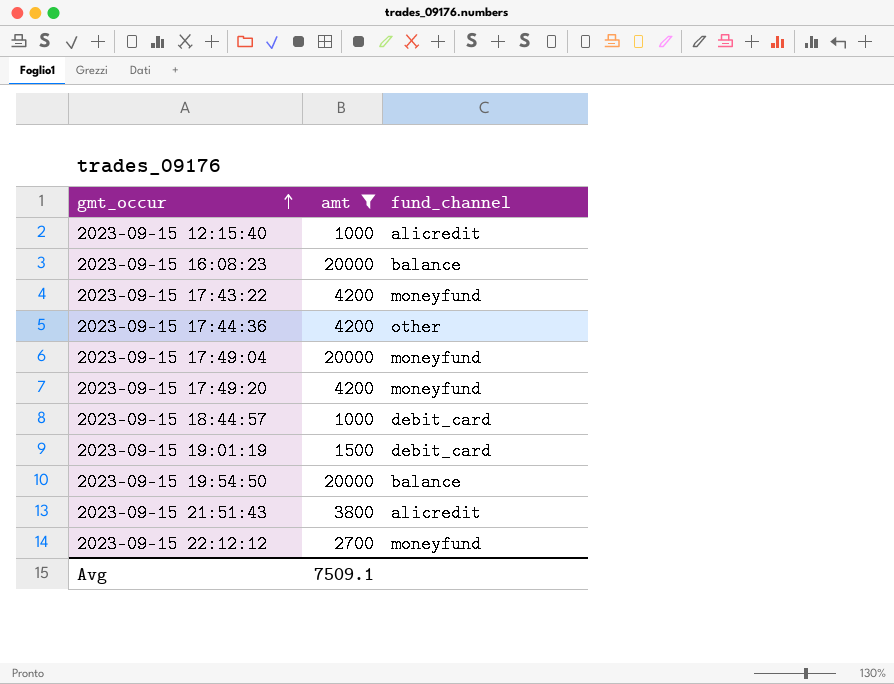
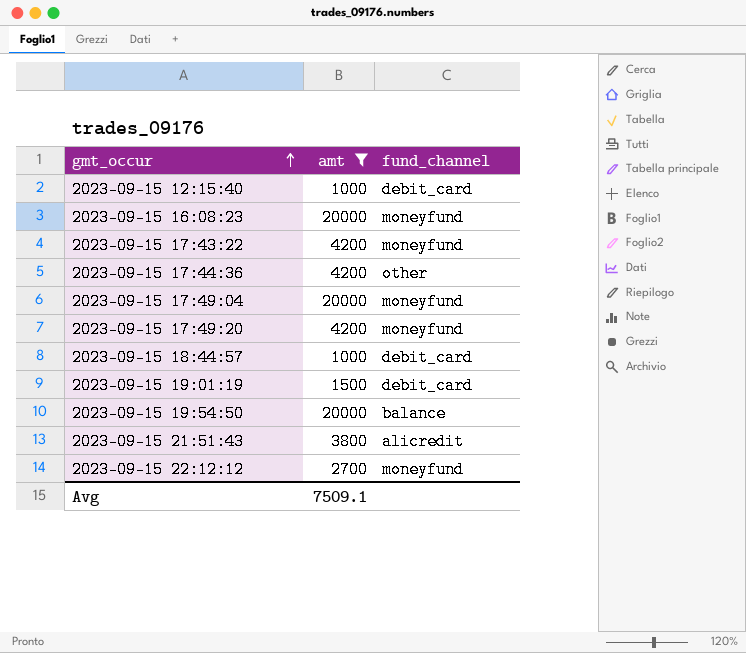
2023-09-15 12:15:40 | fund_channel: alicredit -> debit_card
2023-09-15 16:08:23 | fund_channel: balance -> moneyfund

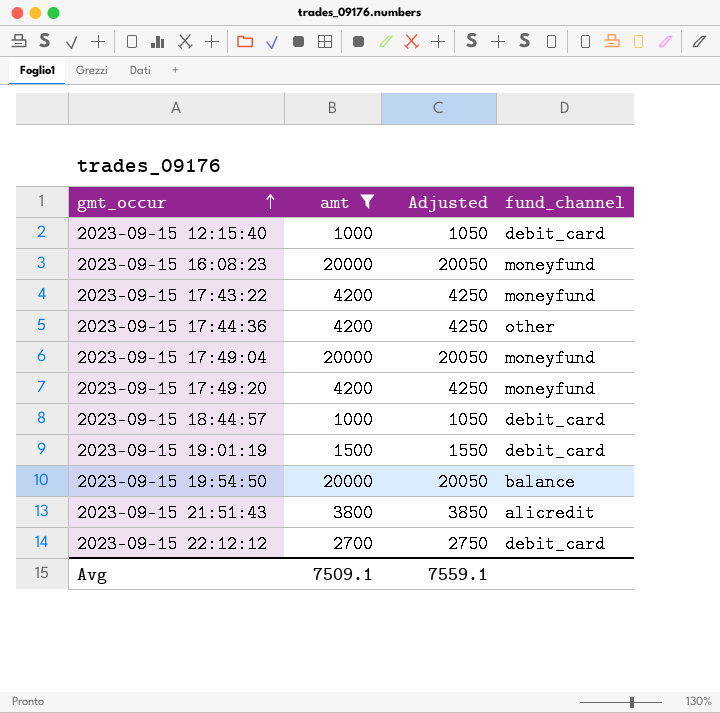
column Adjusted | formula: none -> [amt] + 50
2023-09-15 22:12:12 | fund_channel: moneyfund -> debit_card

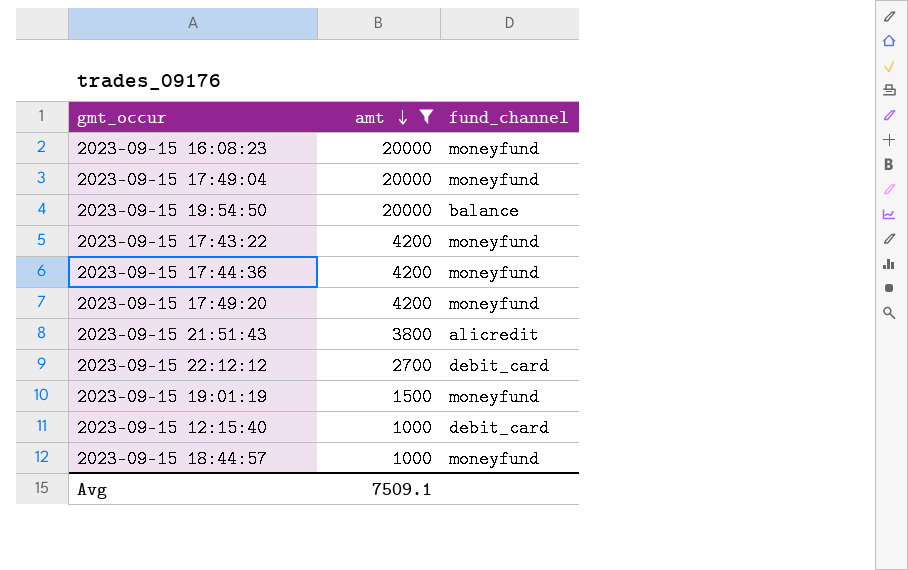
row order: gmt_occur ascending -> amt descending
column Adjusted | formula: [amt] + 50 -> none
2023-09-15 17:44:36 | fund_channel: other -> moneyfund
2023-09-15 19:01:19 | fund_channel: debit_card -> moneyfund
2023-09-15 18:44:57 | fund_channel: debit_card -> moneyfund

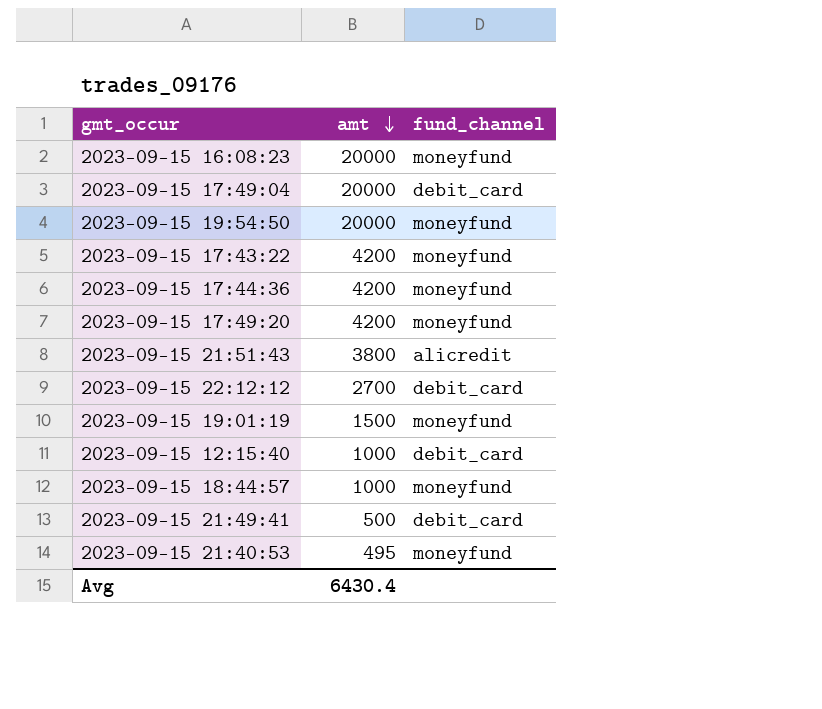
filter: amt >= 1000 -> none
2023-09-15 17:49:04 | fund_channel: moneyfund -> debit_card
2023-09-15 19:54:50 | fund_channel: balance -> moneyfund
Avg | amt: 7509.1 -> 6430.4

